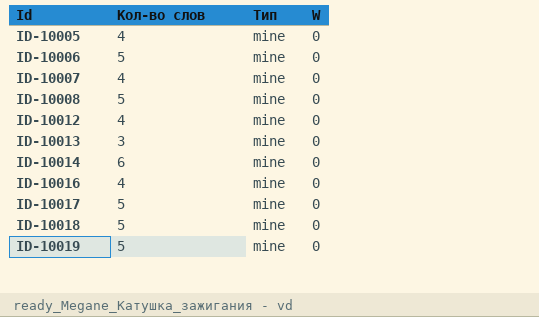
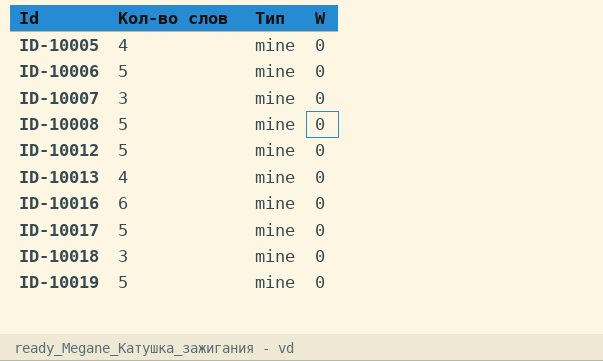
row ID-10014: 6 | mine | 0 -> none
ID-10007 | Кол-во слов: 4 -> 3
ID-10012 | Кол-во слов: 4 -> 5
ID-10013 | Кол-во слов: 3 -> 4
ID-10016 | Кол-во слов: 4 -> 6
ID-10018 | Кол-во слов: 5 -> 3

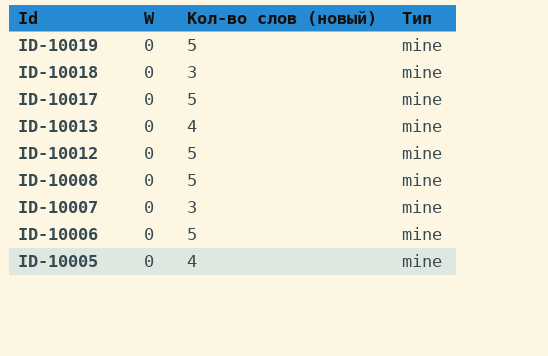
row order: Id ascending -> Id descending
column W | position: 4 -> 2
column name: Кол-во слов -> Кол-во слов (новый)
row ID-10016: 6 | mine | 0 -> none

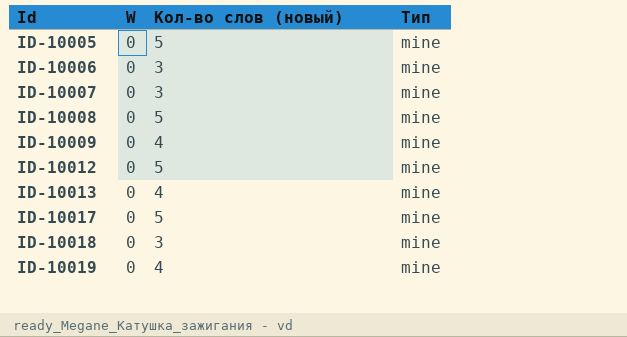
row order: Id descending -> Id ascending
ID-10005 | Кол-во слов (новый): 4 -> 5
ID-10006 | Кол-во слов (новый): 5 -> 3
row ID-10009: none -> 0 | 4 | mine
ID-10019 | Кол-во слов (новый): 5 -> 4

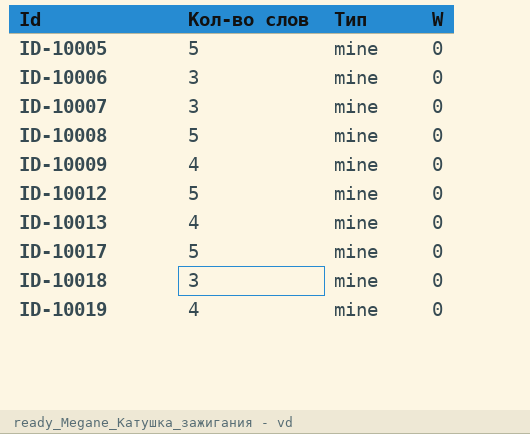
column name: Кол-во слов (новый) -> Кол-во слов
column W | position: 2 -> 4

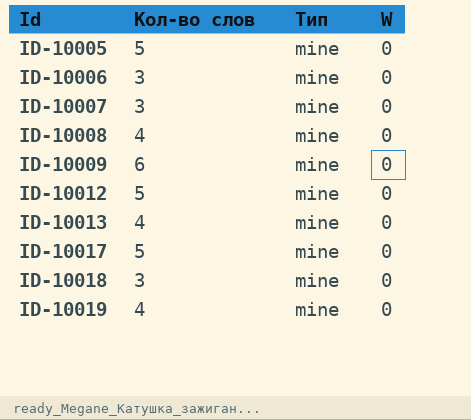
ID-10008 | Кол-во слов: 5 -> 4
ID-10009 | Кол-во слов: 4 -> 6

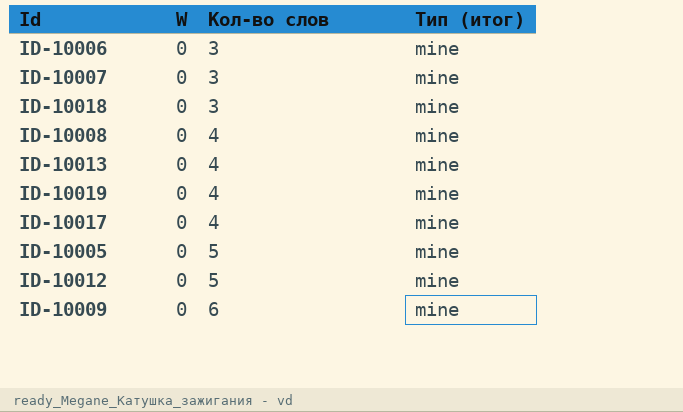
row order: Id ascending -> Кол-во слов ascending
column W | position: 4 -> 2
column name: Тип -> Тип (итог)
ID-10017 | Кол-во слов: 5 -> 4

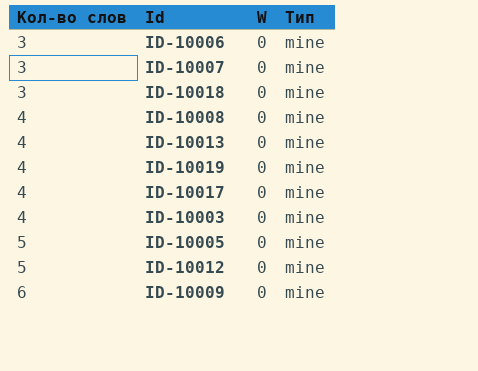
column Кол-во слов | position: 3 -> 1
column name: Тип (итог) -> Тип
row ID-10003: none -> 4 | 0 | mine

